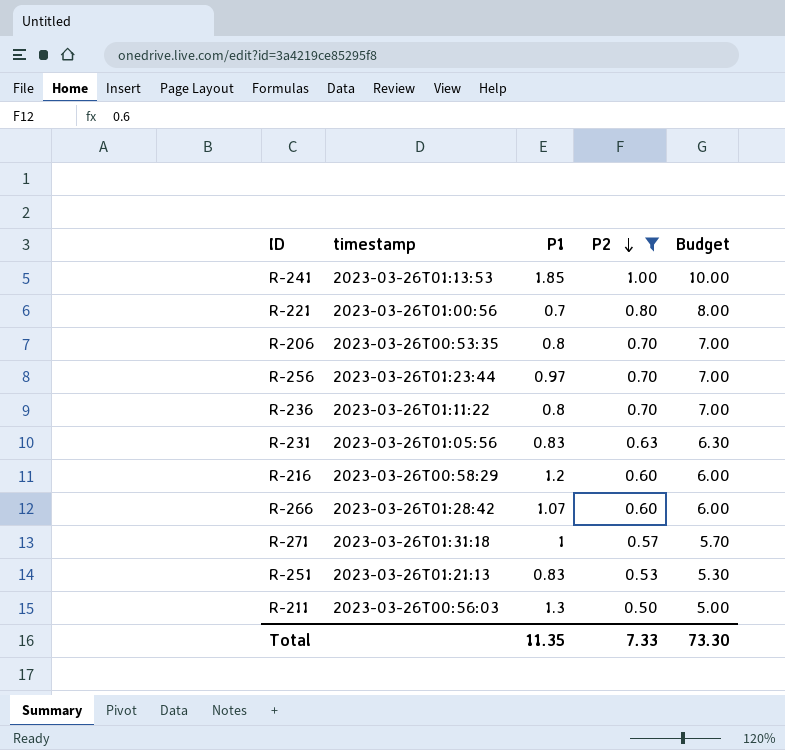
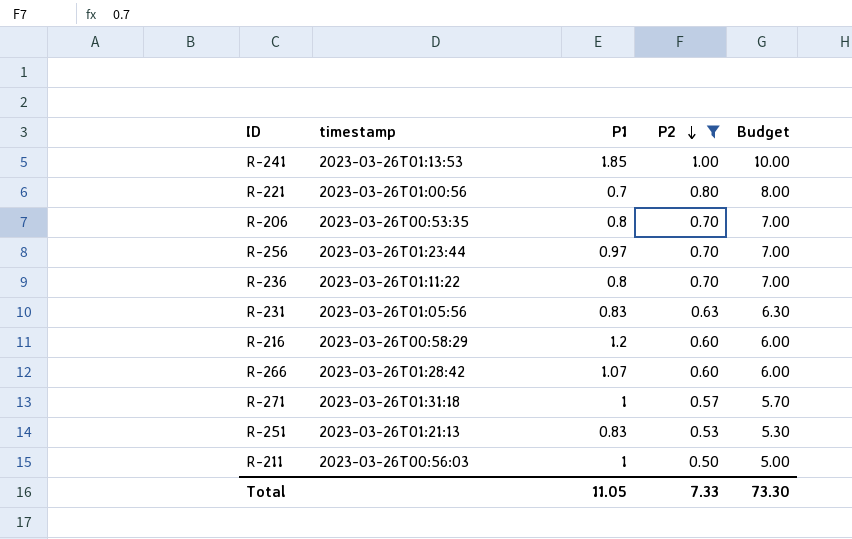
R-211 | P1: 1.3 -> 1
Total | P1: 11.35 -> 11.05

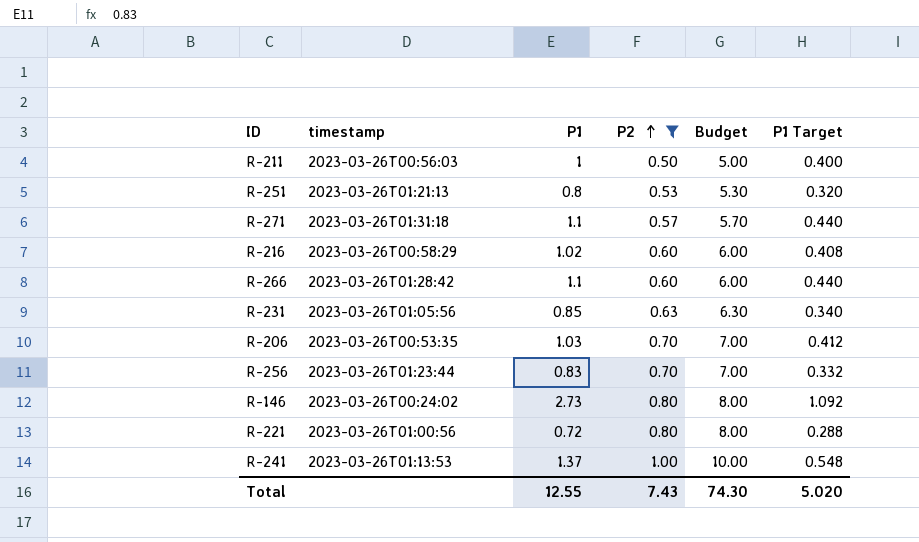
row order: P2 descending -> P2 ascending
column P1 Target | formula: none -> [P1] * 0.4
row R-236: 2023-03-26T01:11:22 | 0.8 | 0.70 | 7.00 -> none
R-251 | P1: 0.83 -> 0.8
R-271 | P1: 1 -> 1.1
R-216 | P1: 1.2 -> 1.02
R-266 | P1: 1.07 -> 1.1
R-231 | P1: 0.83 -> 0.85
R-206 | P1: 0.8 -> 1.03
R-256 | P1: 0.97 -> 0.83
row R-146: none -> 2023-03-26T00:24:02 | 2.73 | 0.80 | 8.00 | 1.092
R-221 | P1: 0.7 -> 0.72
R-241 | P1: 1.85 -> 1.37
Total | P1: 11.05 -> 12.55
Total | P2: 7.33 -> 7.43
Total | Budget: 73.30 -> 74.30

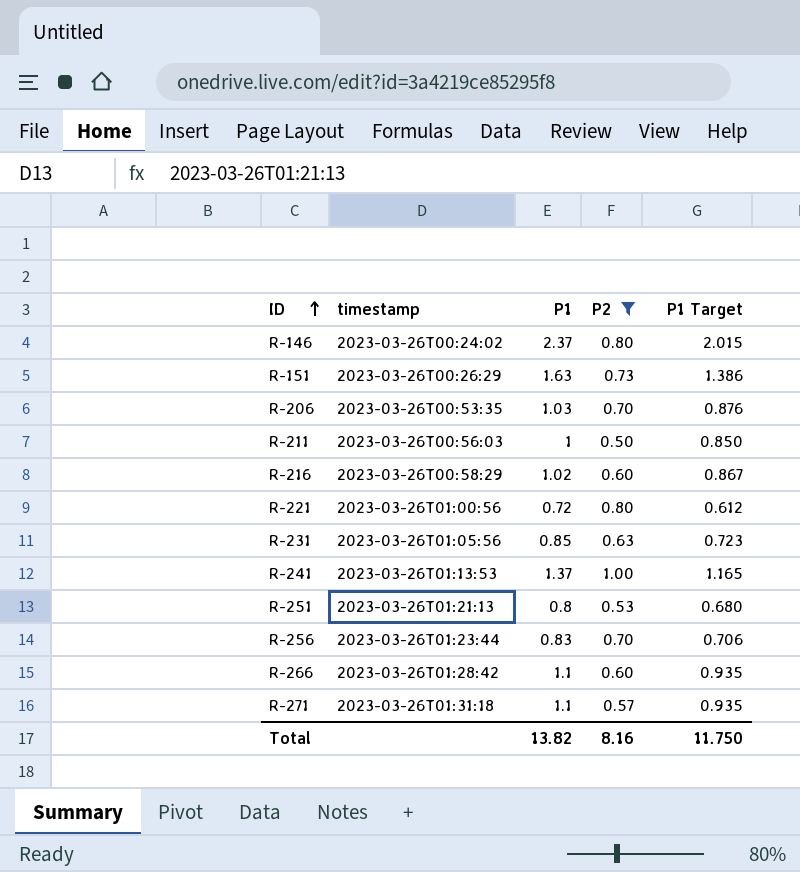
row order: P2 ascending -> ID ascending
column Budget | formula: [P2] * 10 -> none
column P1 Target | formula: [P1] * 0.4 -> [P1] * 0.85
R-146 | P1: 2.73 -> 2.37
row R-151: none -> 2023-03-26T00:26:29 | 1.63 | 0.73 | 1.386
Total | P1: 12.55 -> 13.82
Total | P2: 7.43 -> 8.16
Total | P1 Target: 5.020 -> 11.750

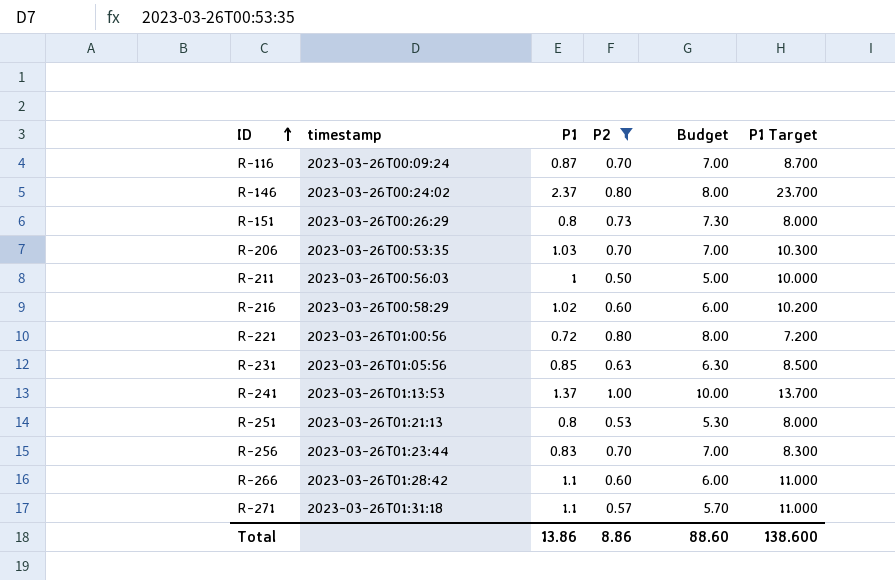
column Budget | formula: none -> [P2] * 10
column P1 Target | formula: [P1] * 0.85 -> [P1] * 10
row R-116: none -> 2023-03-26T00:09:24 | 0.87 | 0.70 | 7.00 | 8.700
R-151 | P1: 1.63 -> 0.8
Total | P1: 13.82 -> 13.86
Total | P2: 8.16 -> 8.86
Total | P1 Target: 11.750 -> 138.600

